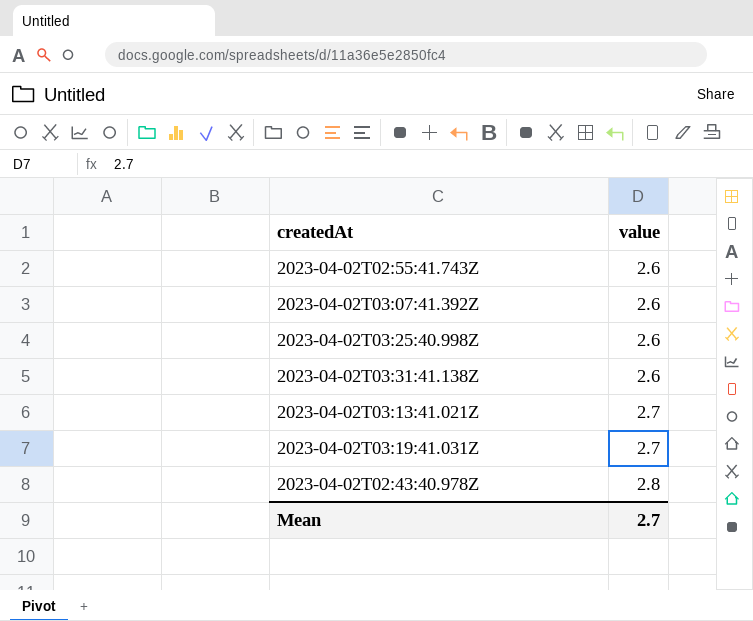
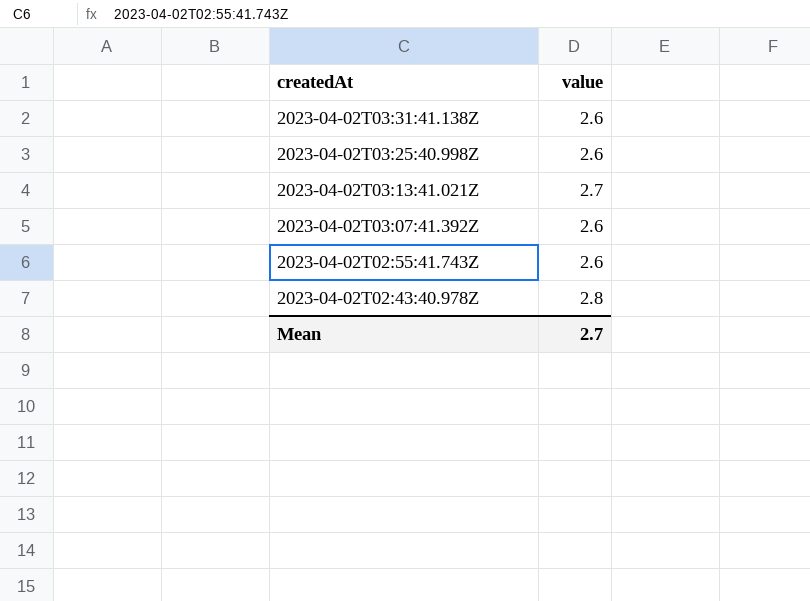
row order: value ascending -> createdAt descending
row 2023-04-02T03:19:41.031Z: 2.7 -> none

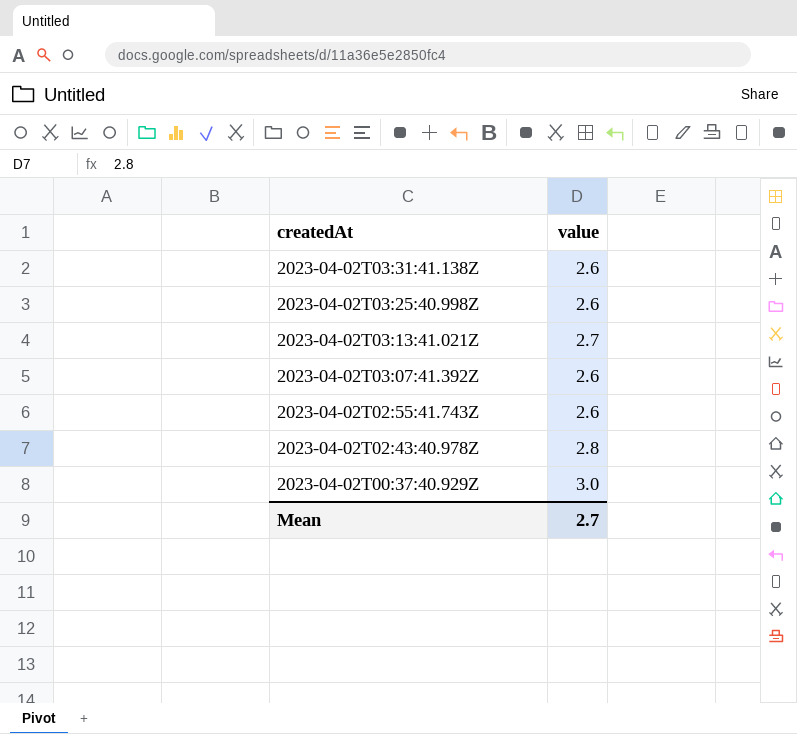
row 2023-04-02T00:37:40.929Z: none -> 3.0

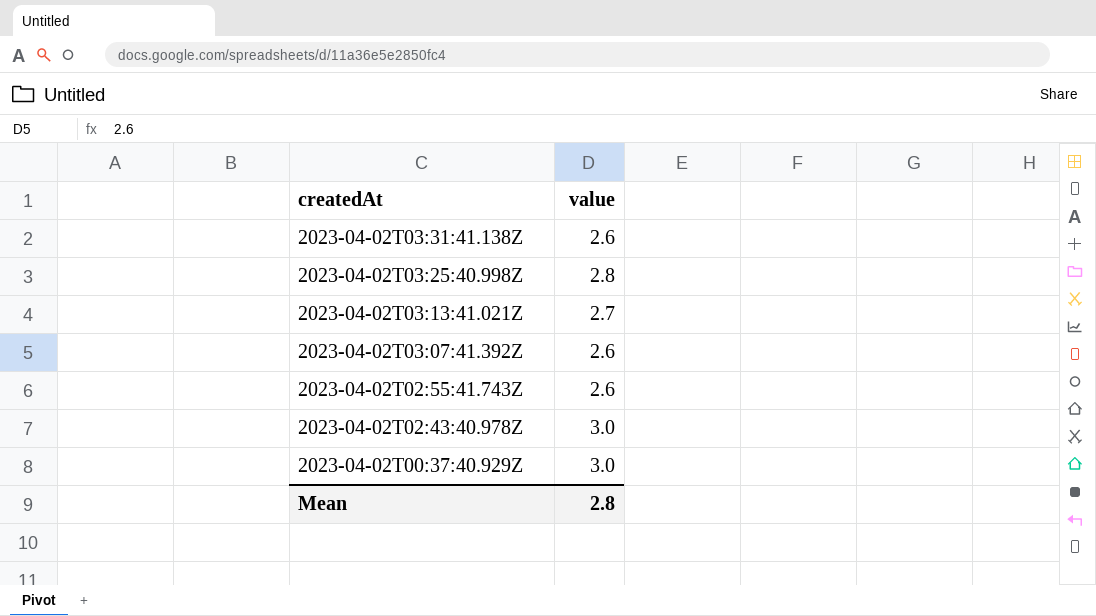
2023-04-02T03:25:40.998Z | value: 2.6 -> 2.8
2023-04-02T02:43:40.978Z | value: 2.8 -> 3.0
Mean | value: 2.7 -> 2.8

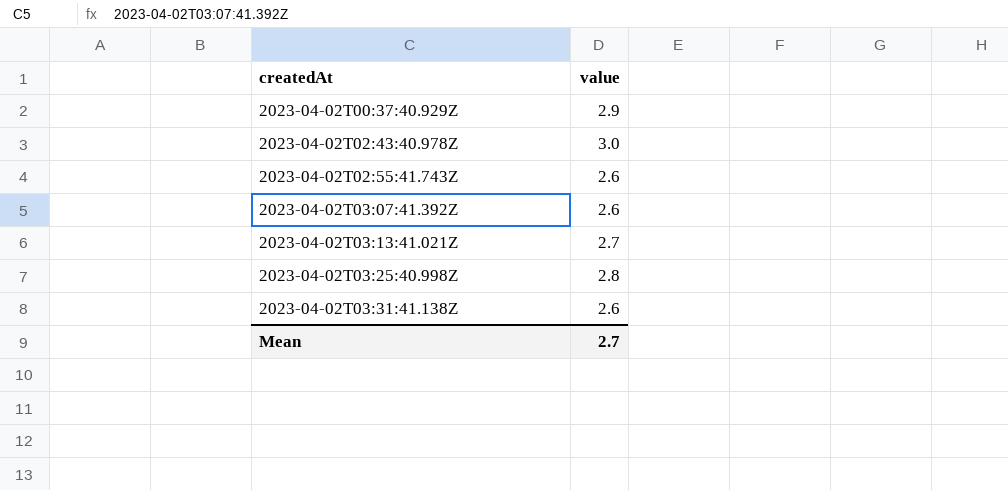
row order: createdAt descending -> createdAt ascending
2023-04-02T00:37:40.929Z | value: 3.0 -> 2.9
Mean | value: 2.8 -> 2.7

